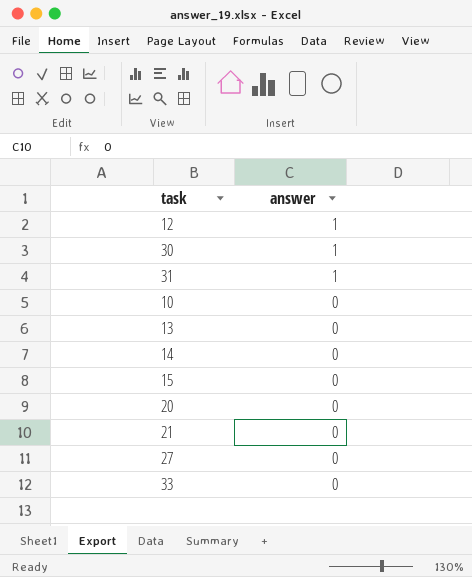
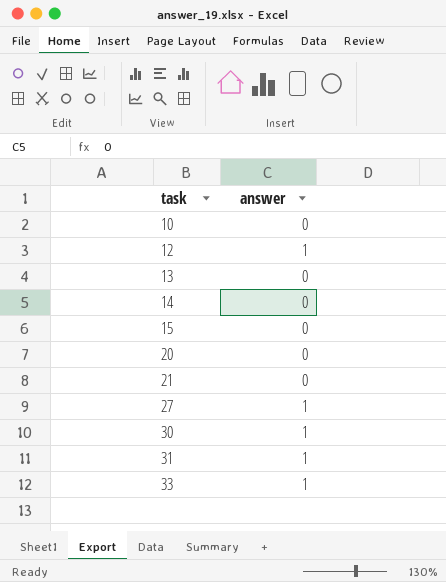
row order: answer descending -> task ascending
27 | answer: 0 -> 1
33 | answer: 0 -> 1

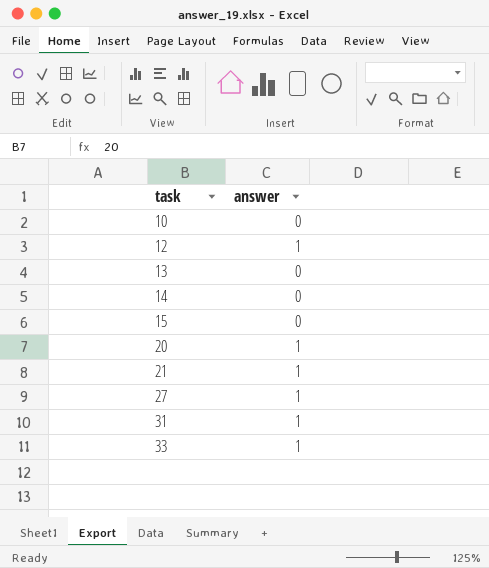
row 30: 1 -> none
20 | answer: 0 -> 1
21 | answer: 0 -> 1

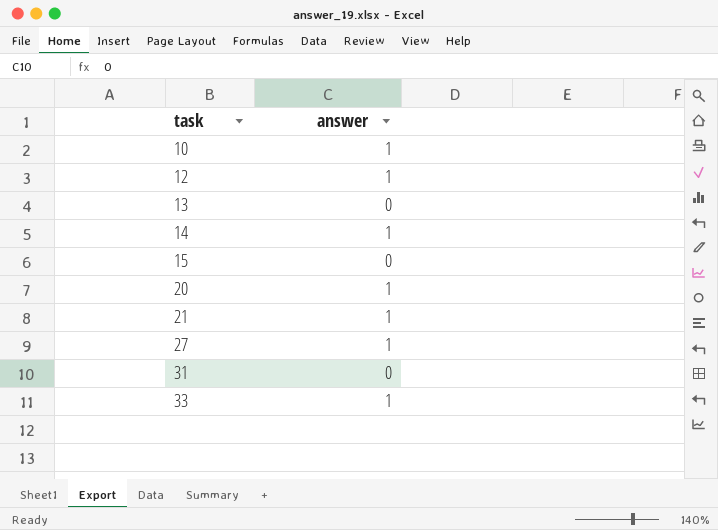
10 | answer: 0 -> 1
14 | answer: 0 -> 1
31 | answer: 1 -> 0

